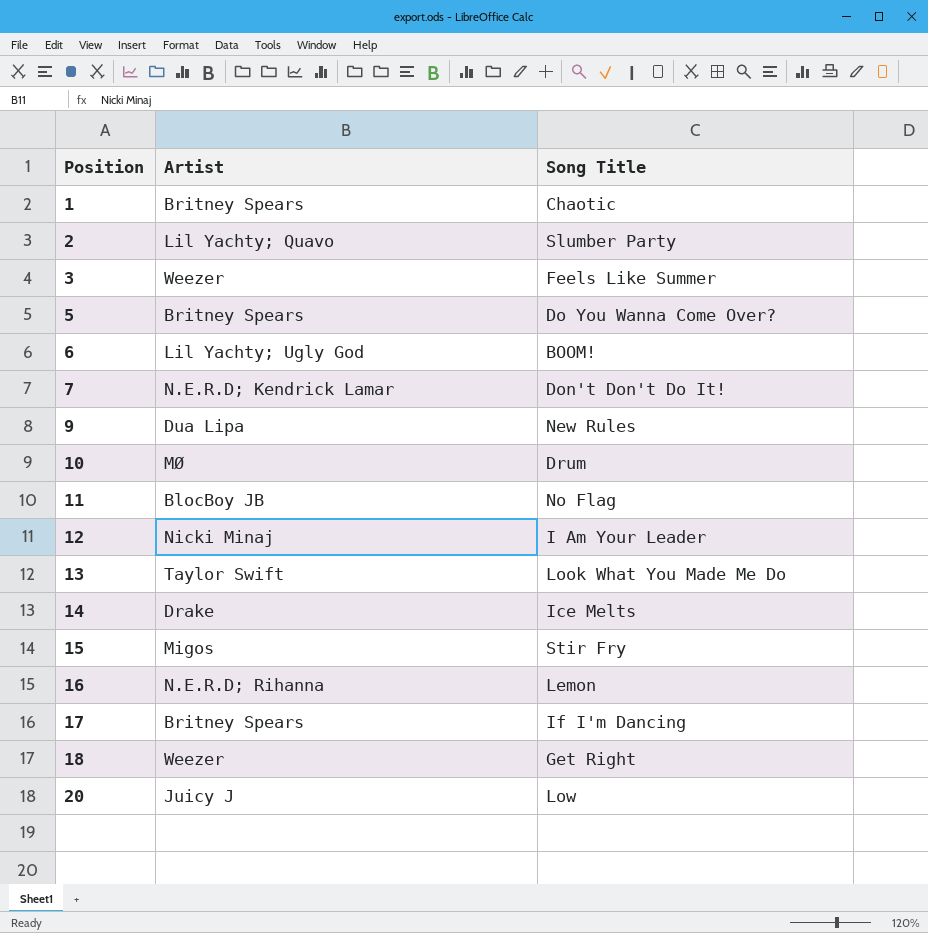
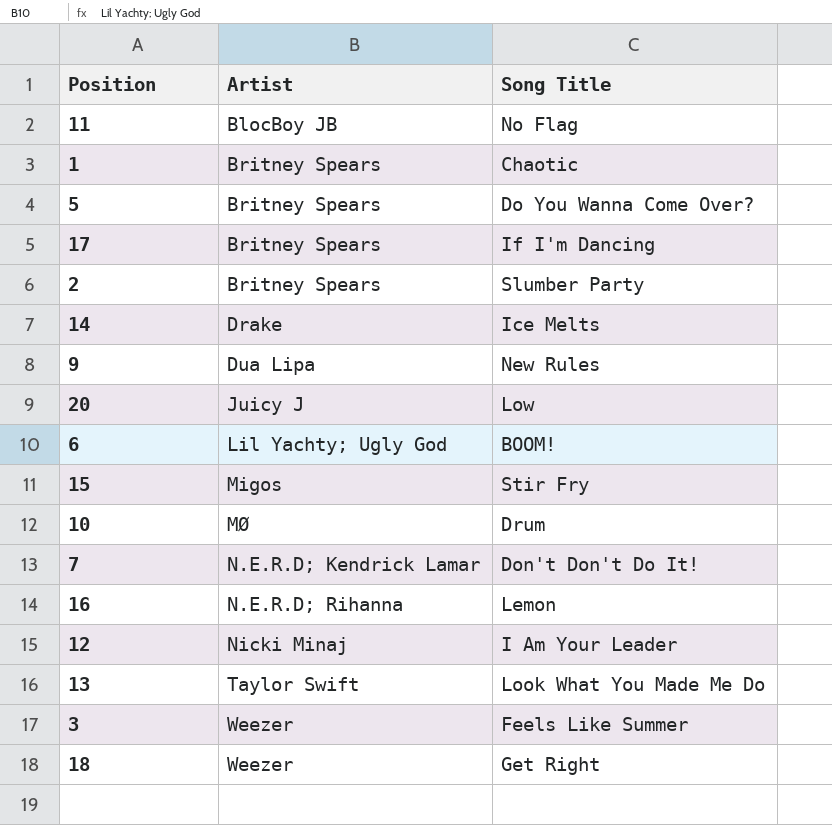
row order: Position ascending -> Artist ascending
2 | Artist: Lil Yachty; Quavo -> Britney Spears

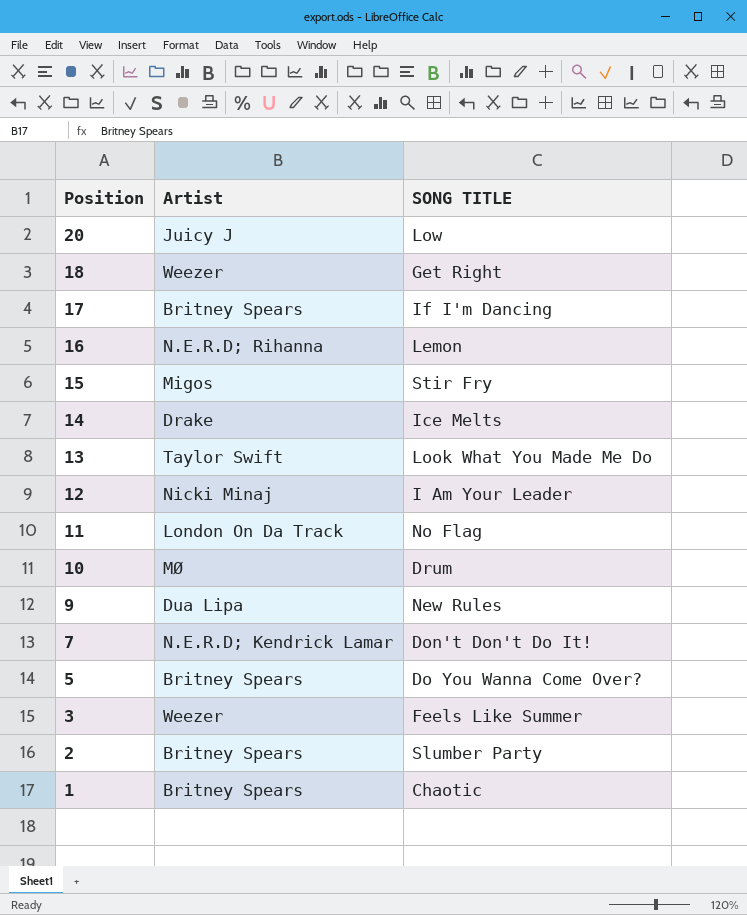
row order: Artist ascending -> Position descending
column name: Song Title -> SONG TITLE
row 6: Lil Yachty; Ugly God | BOOM! -> none
11 | Artist: BlocBoy JB -> London On Da Track

